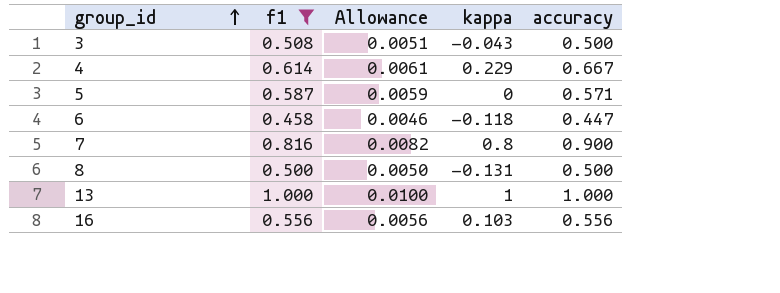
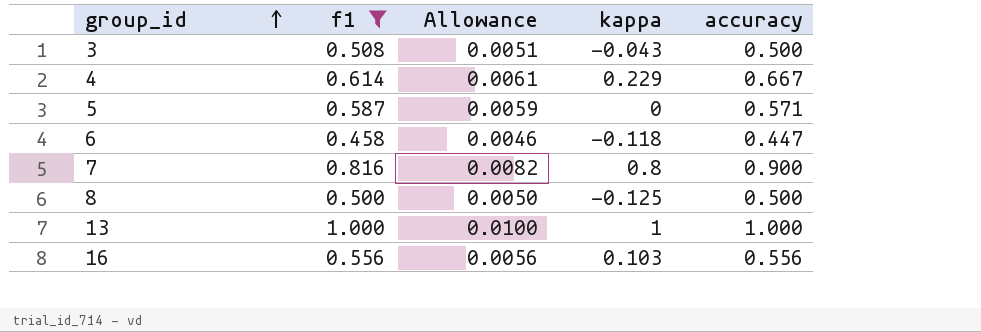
8 | kappa: -0.131 -> -0.125

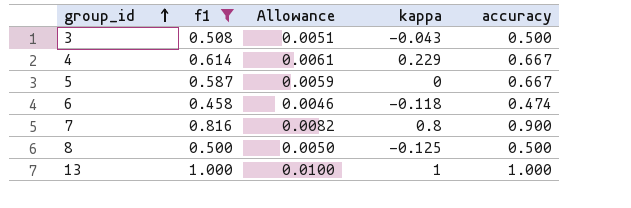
row 16: 0.556 | 0.0056 | 0.103 | 0.556 -> none
5 | accuracy: 0.571 -> 0.667
6 | accuracy: 0.447 -> 0.474

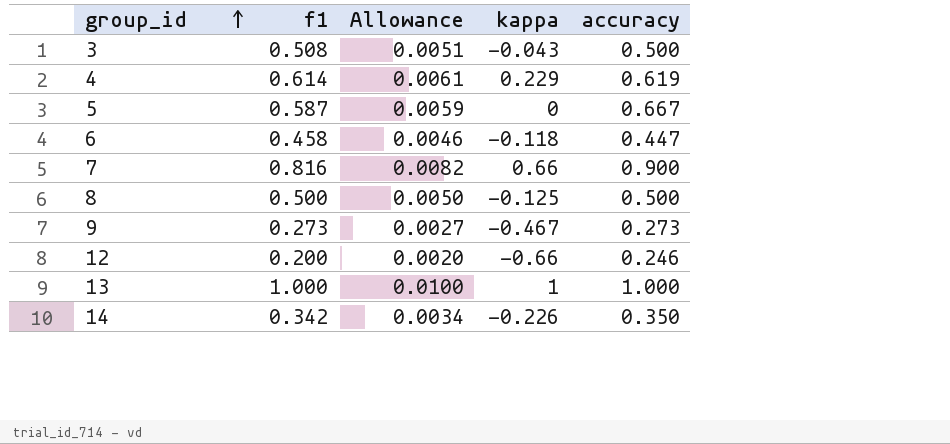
filter: f1 >= 0.458 -> none
4 | accuracy: 0.667 -> 0.619
6 | accuracy: 0.474 -> 0.447
7 | kappa: 0.8 -> 0.66

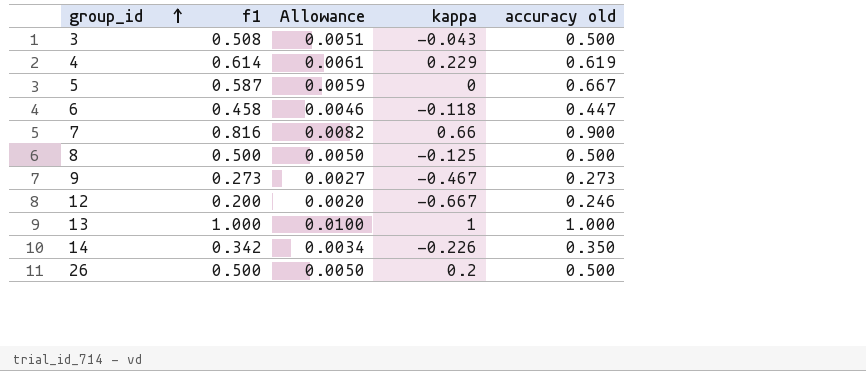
column name: accuracy -> accuracy old
12 | kappa: -0.66 -> -0.667
row 26: none -> 0.500 | 0.0050 | 0.2 | 0.500

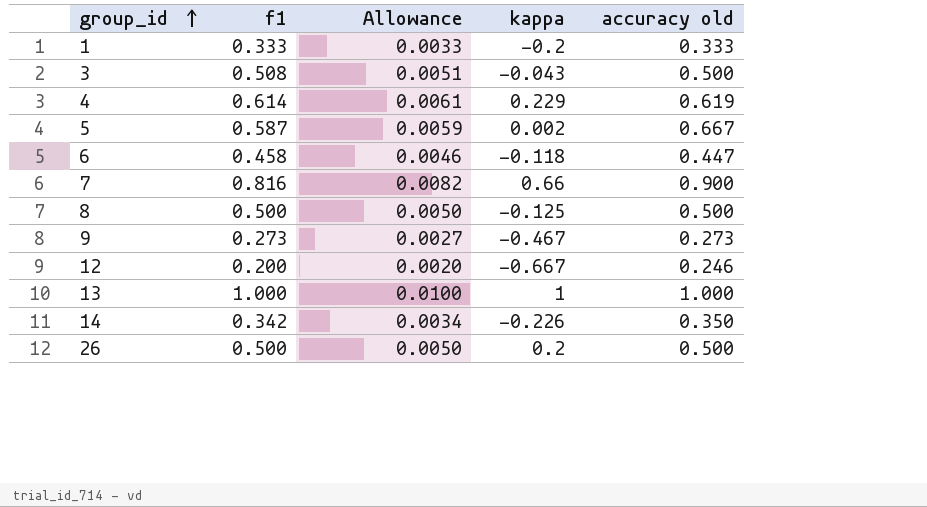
row 1: none -> 0.333 | 0.0033 | -0.2 | 0.333
5 | kappa: 0 -> 0.002

